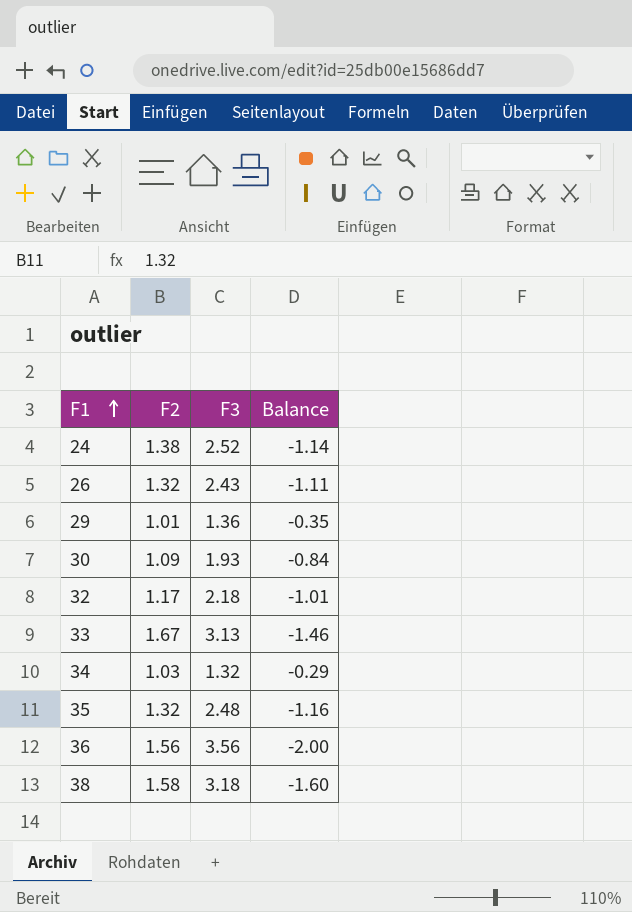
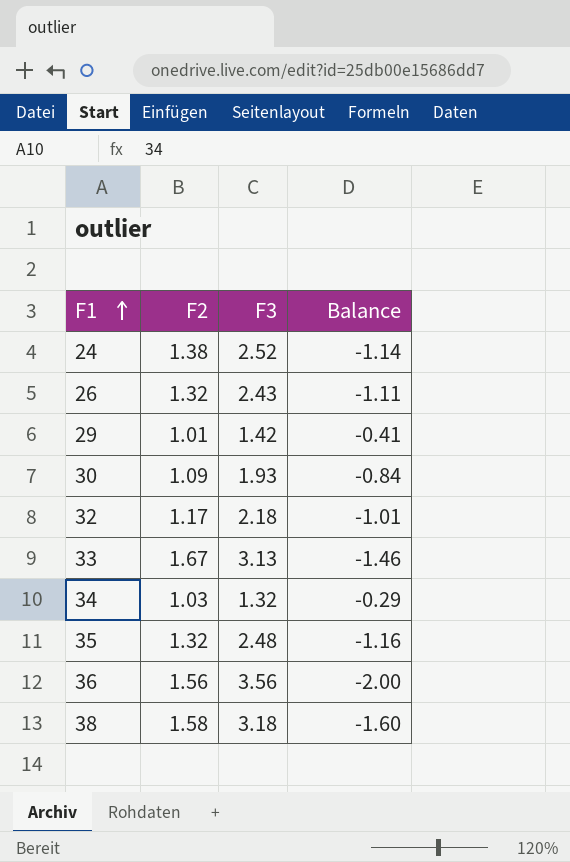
29 | F3: 1.36 -> 1.42
29 | Balance: -0.35 -> -0.41

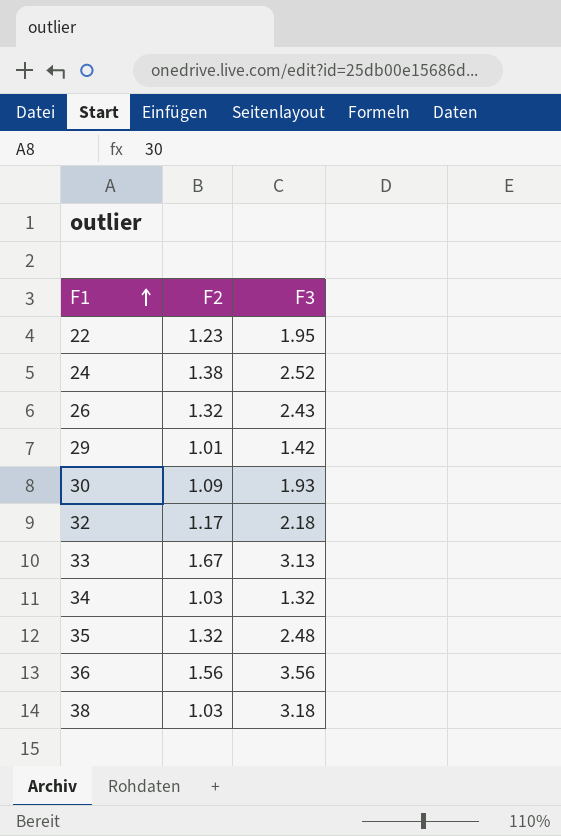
column Balance | formula: [F2] - [F3] -> none
row 22: none -> 1.23 | 1.95
38 | F2: 1.58 -> 1.03

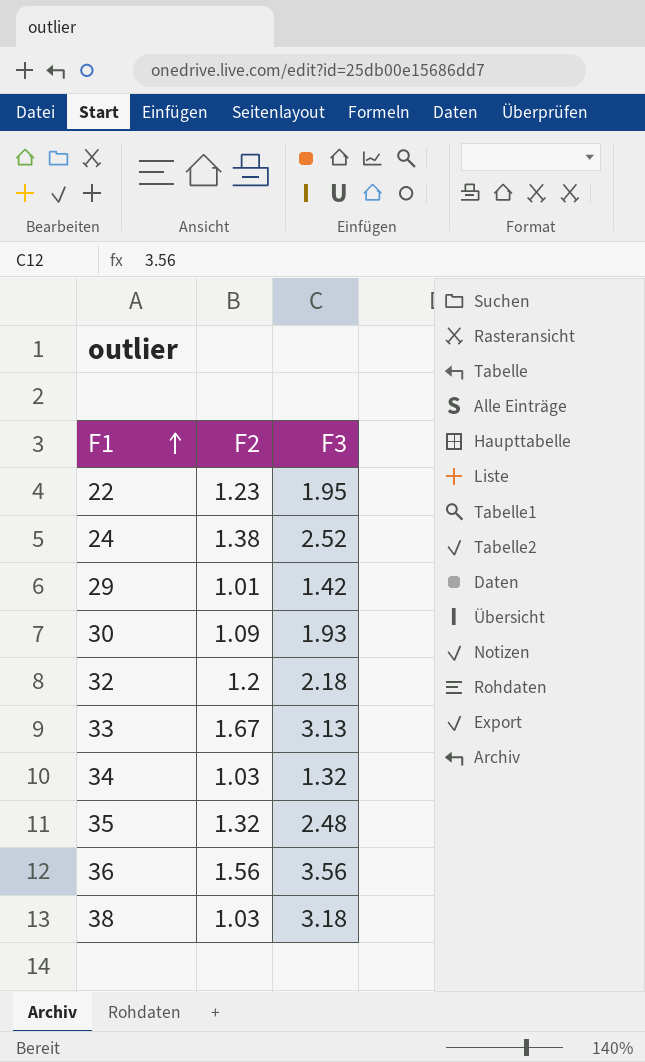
row 26: 1.32 | 2.43 -> none
32 | F2: 1.17 -> 1.2

